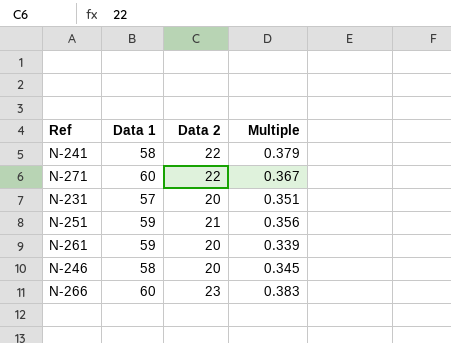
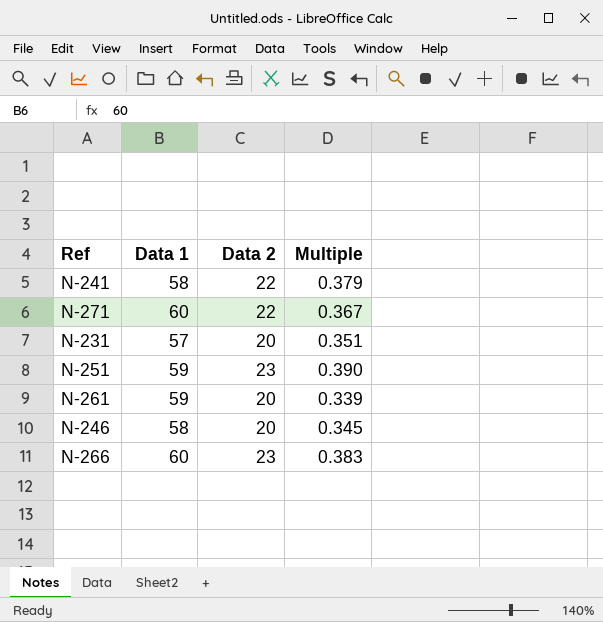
N-251 | Data 2: 21 -> 23
N-251 | Multiple: 0.356 -> 0.390

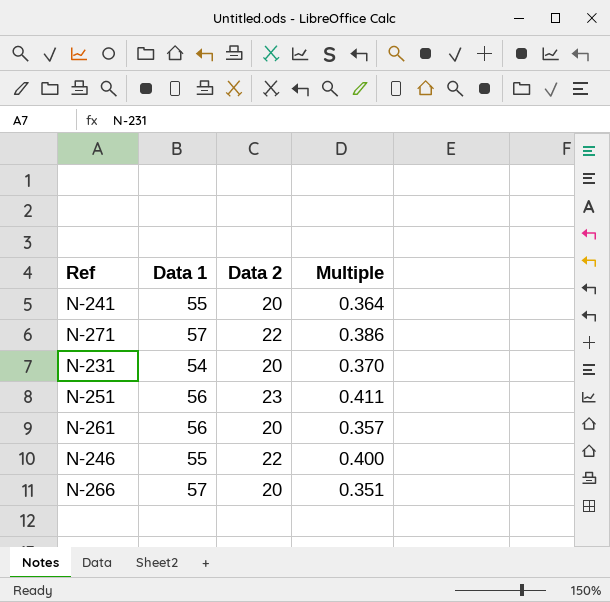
N-241 | Data 1: 58 -> 55
N-241 | Data 2: 22 -> 20
N-241 | Multiple: 0.379 -> 0.364
N-271 | Data 1: 60 -> 57
N-271 | Multiple: 0.367 -> 0.386
N-231 | Data 1: 57 -> 54
N-231 | Multiple: 0.351 -> 0.370
N-251 | Data 1: 59 -> 56
N-251 | Multiple: 0.390 -> 0.411
N-261 | Data 1: 59 -> 56
N-261 | Multiple: 0.339 -> 0.357
N-246 | Data 1: 58 -> 55
N-246 | Data 2: 20 -> 22
N-246 | Multiple: 0.345 -> 0.400
N-266 | Data 1: 60 -> 57
N-266 | Data 2: 23 -> 20
N-266 | Multiple: 0.383 -> 0.351

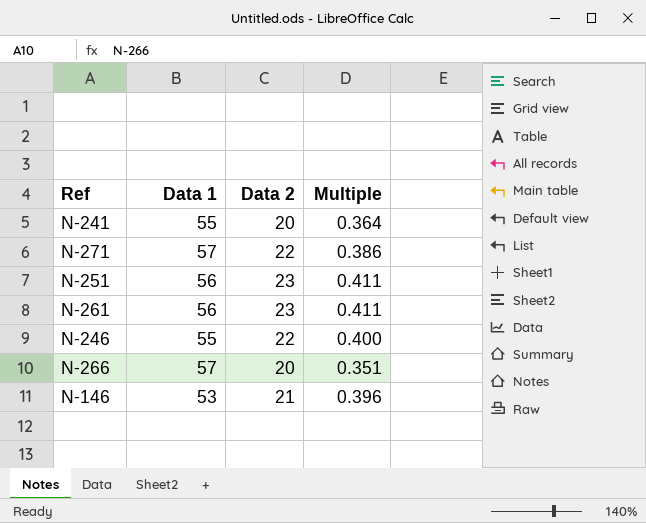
row N-231: 54 | 20 | 0.370 -> none
N-261 | Data 2: 20 -> 23
N-261 | Multiple: 0.357 -> 0.411
row N-146: none -> 53 | 21 | 0.396

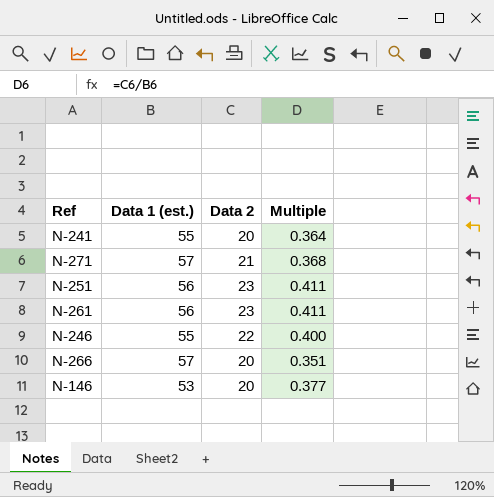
column name: Data 1 -> Data 1 (est.)
N-271 | Data 2: 22 -> 21
N-271 | Multiple: 0.386 -> 0.368
N-146 | Data 2: 21 -> 20
N-146 | Multiple: 0.396 -> 0.377

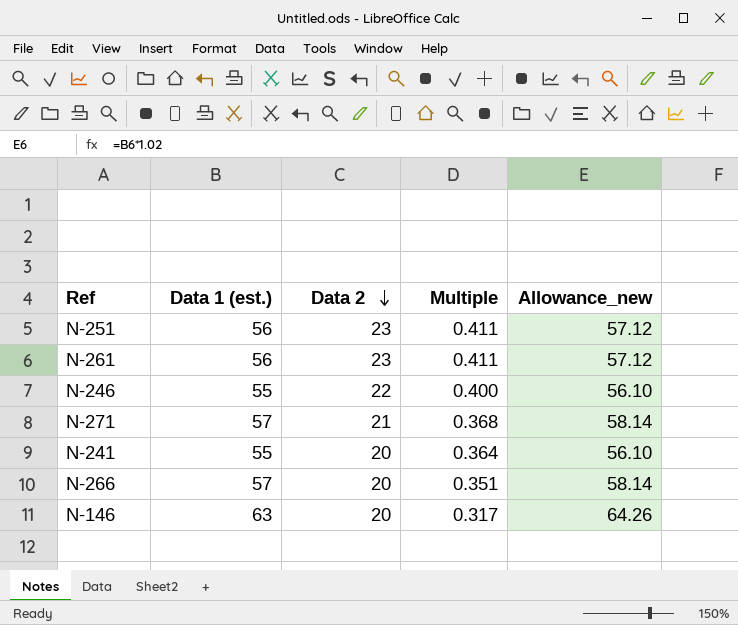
row order: none -> Data 2 descending
column Allowance_new | formula: none -> [Data 1 (est.)] * 1.02
N-146 | Data 1 (est.): 53 -> 63
N-146 | Multiple: 0.377 -> 0.317

